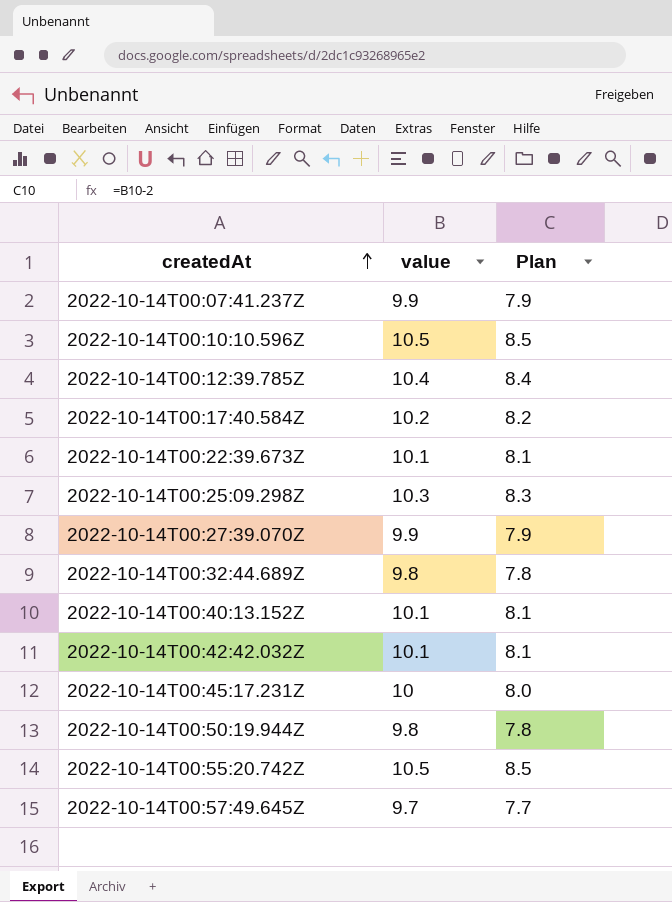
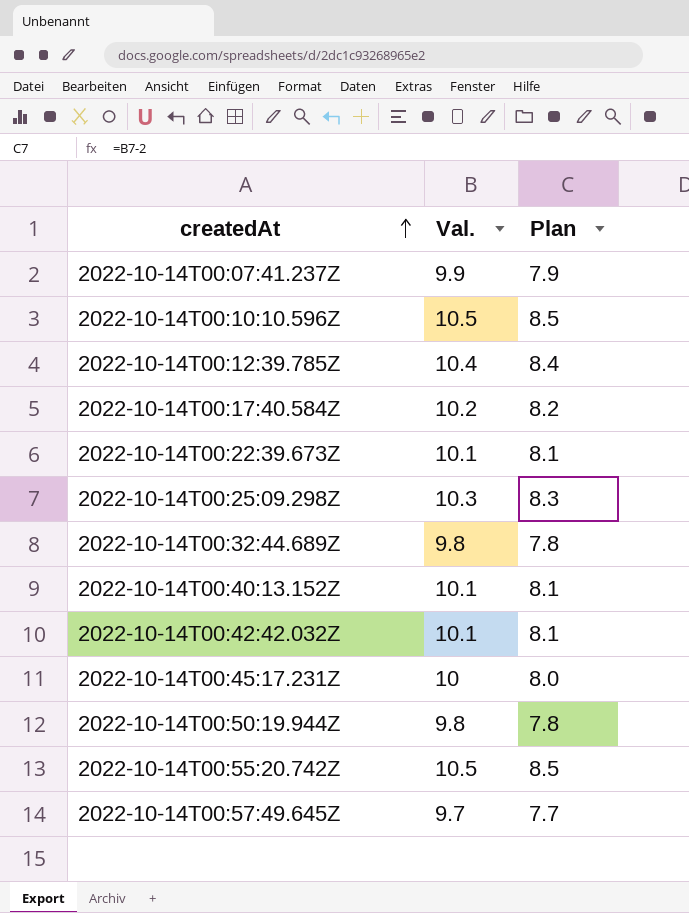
column name: value -> Val.
row 2022-10-14T00:27:39.070Z: 9.9 | 7.9 -> none

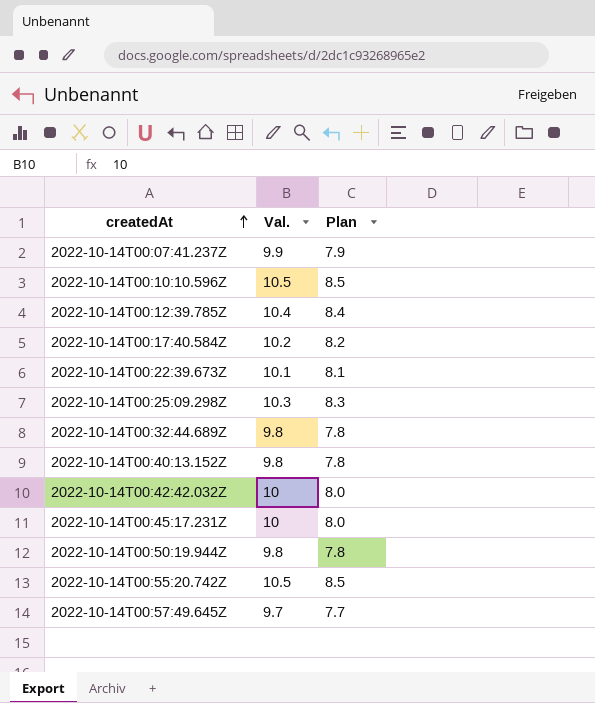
2022-10-14T00:40:13.152Z | Val.: 10.1 -> 9.8
2022-10-14T00:40:13.152Z | Plan: 8.1 -> 7.8
2022-10-14T00:42:42.032Z | Val.: 10.1 -> 10
2022-10-14T00:42:42.032Z | Plan: 8.1 -> 8.0

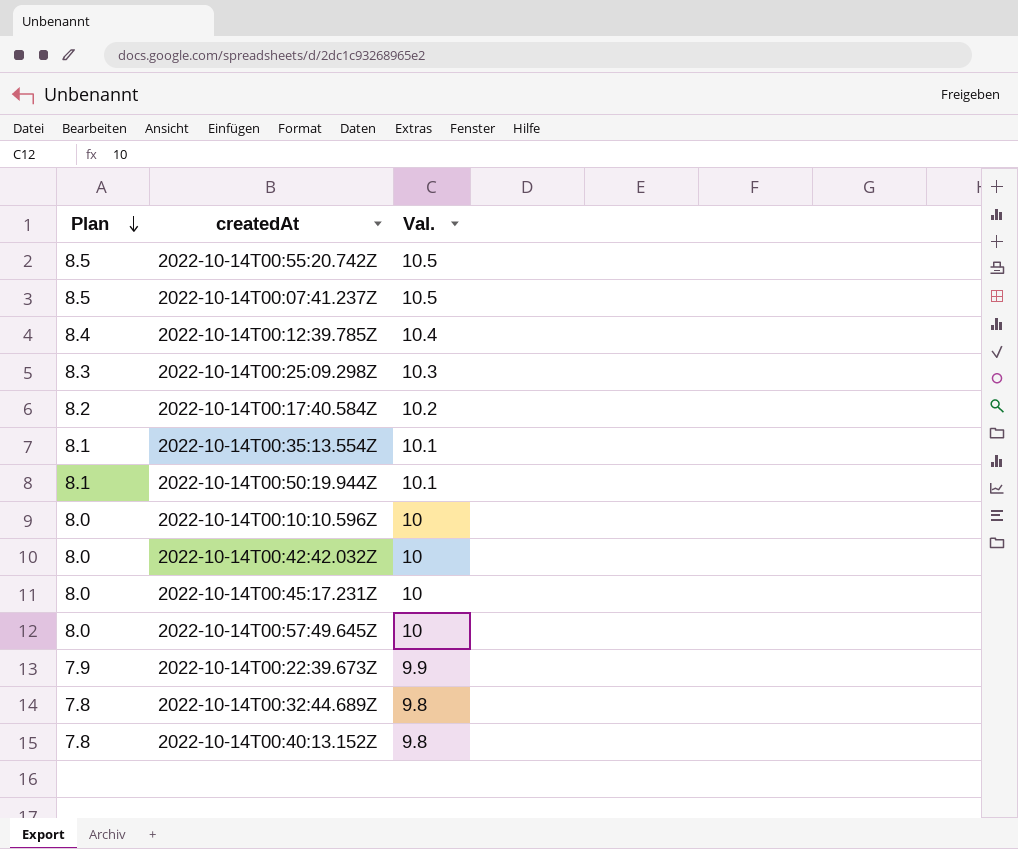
row order: createdAt ascending -> Plan descending
column Plan | position: 3 -> 1
2022-10-14T00:07:41.237Z | Plan: 7.9 -> 8.5
2022-10-14T00:07:41.237Z | Val.: 9.9 -> 10.5
row 2022-10-14T00:35:13.554Z: none -> 8.1 | 10.1
2022-10-14T00:50:19.944Z | Plan: 7.8 -> 8.1
2022-10-14T00:50:19.944Z | Val.: 9.8 -> 10.1
2022-10-14T00:10:10.596Z | Plan: 8.5 -> 8.0
2022-10-14T00:10:10.596Z | Val.: 10.5 -> 10
2022-10-14T00:57:49.645Z | Plan: 7.7 -> 8.0
2022-10-14T00:57:49.645Z | Val.: 9.7 -> 10
2022-10-14T00:22:39.673Z | Plan: 8.1 -> 7.9
2022-10-14T00:22:39.673Z | Val.: 10.1 -> 9.9

